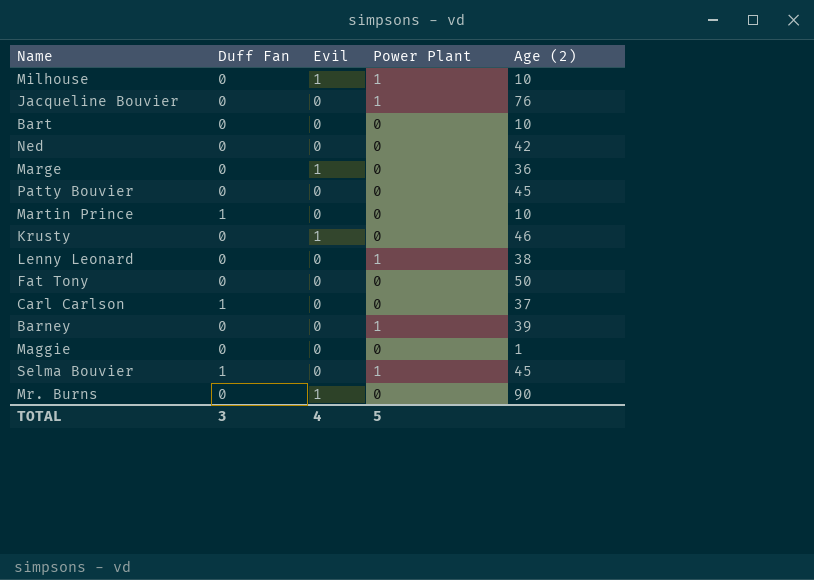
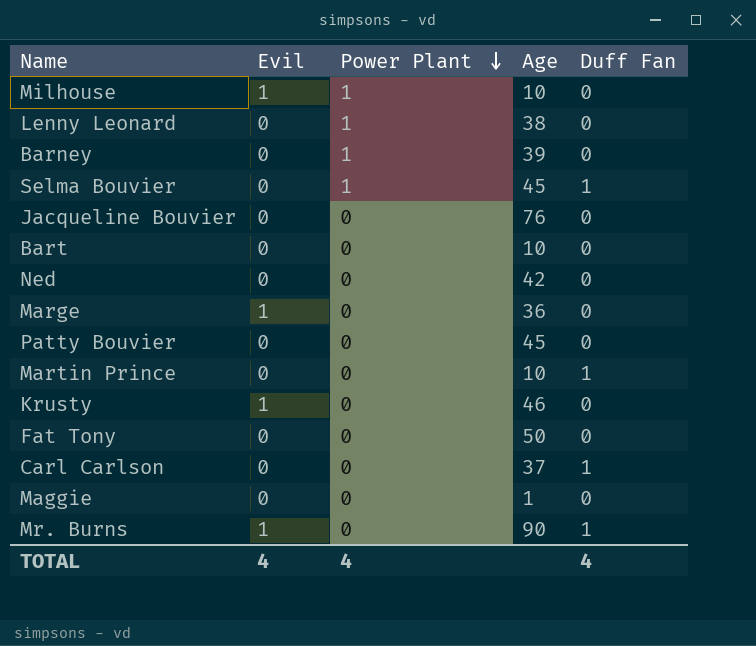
row order: none -> Power Plant descending
column name: Age (2) -> Age
column Duff Fan | position: 2 -> 5
Jacqueline Bouvier | Power Plant: 1 -> 0
Mr. Burns | Duff Fan: 0 -> 1
TOTAL | Power Plant: 5 -> 4
TOTAL | Duff Fan: 3 -> 4

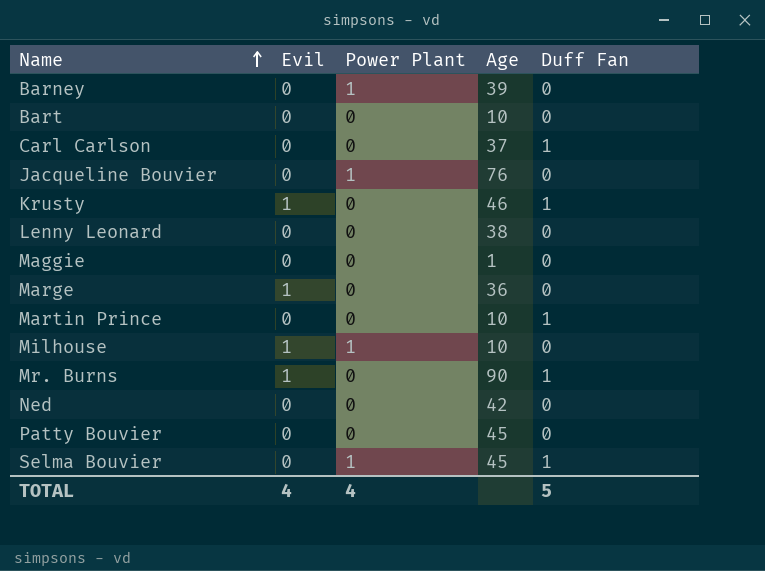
row order: Power Plant descending -> Name ascending
row Fat Tony: 0 | 0 | 50 | 0 -> none
Jacqueline Bouvier | Power Plant: 0 -> 1
Krusty | Duff Fan: 0 -> 1
Lenny Leonard | Power Plant: 1 -> 0
TOTAL | Duff Fan: 4 -> 5

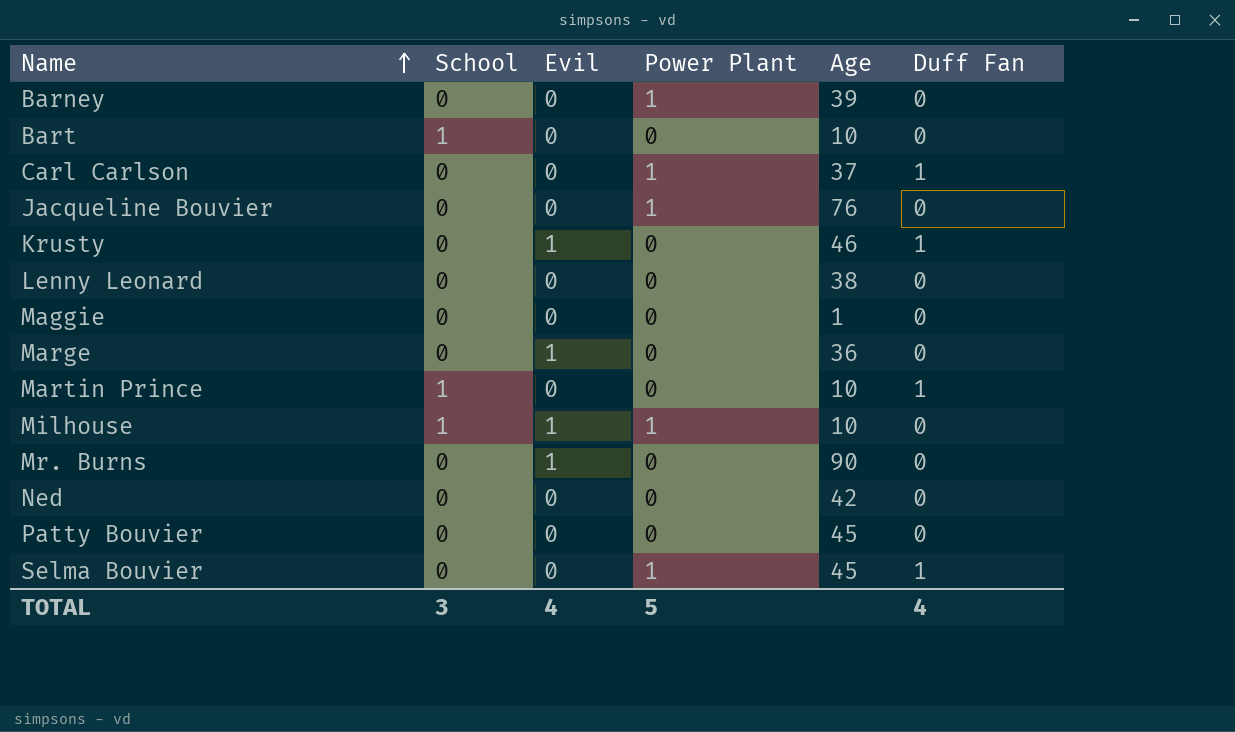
column School | position: none -> 2
Carl Carlson | Power Plant: 0 -> 1
Mr. Burns | Duff Fan: 1 -> 0
TOTAL | Power Plant: 4 -> 5
TOTAL | Duff Fan: 5 -> 4

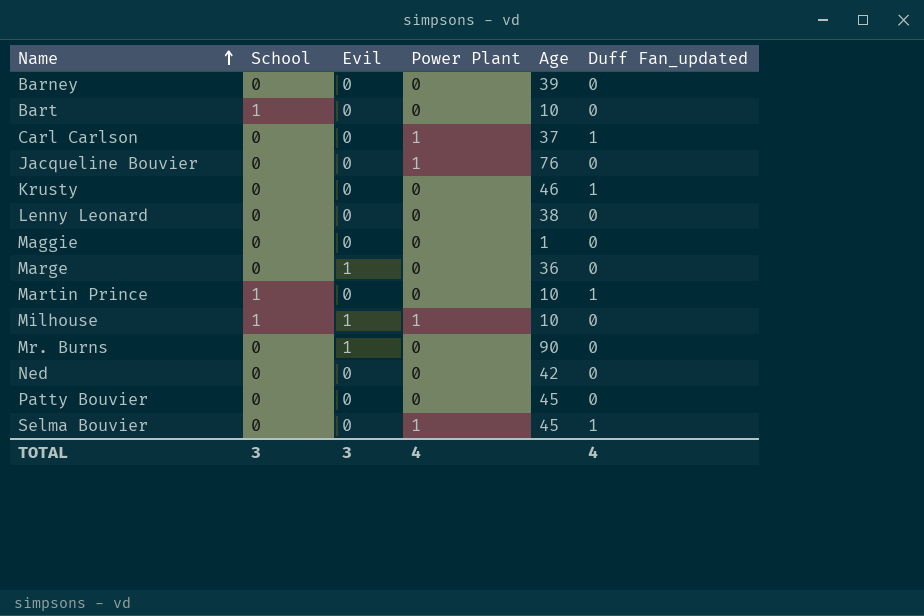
column name: Duff Fan -> Duff Fan_updated
Barney | Power Plant: 1 -> 0
Krusty | Evil: 1 -> 0
TOTAL | Evil: 4 -> 3
TOTAL | Power Plant: 5 -> 4

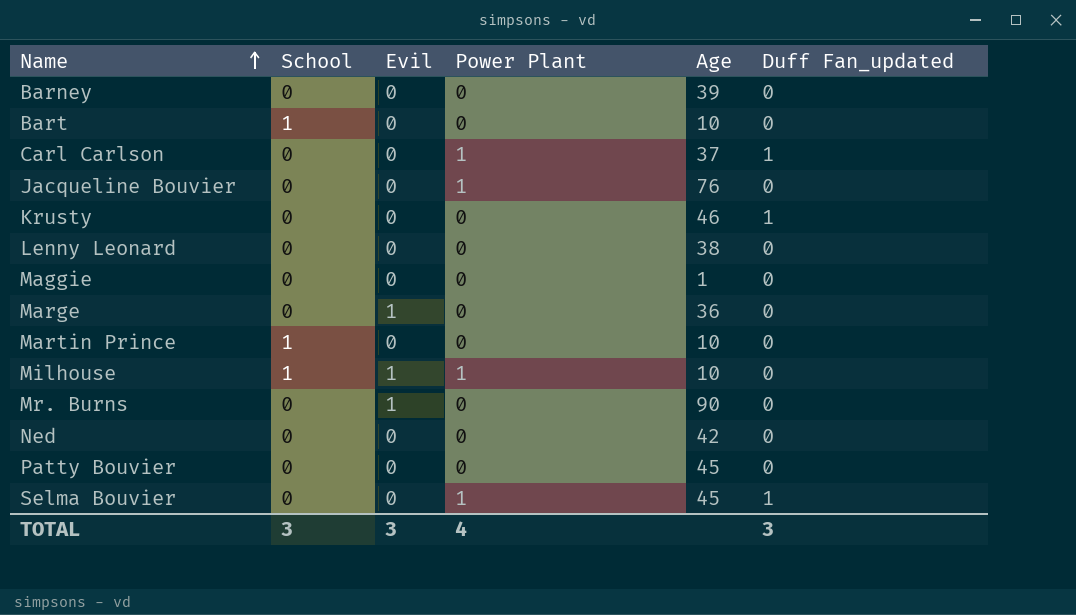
Martin Prince | Duff Fan_updated: 1 -> 0
TOTAL | Duff Fan_updated: 4 -> 3

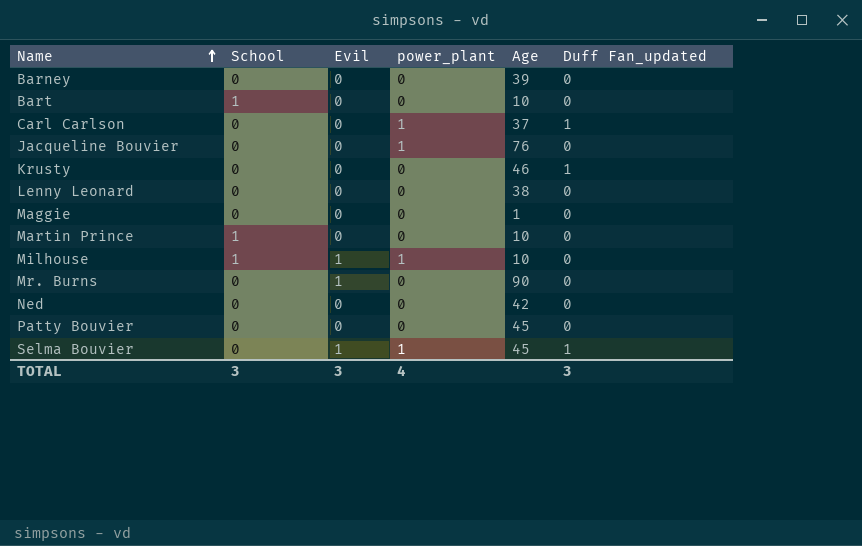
column name: Power Plant -> power_plant
row Marge: 0 | 1 | 0 | 36 | 0 -> none
Selma Bouvier | Evil: 0 -> 1

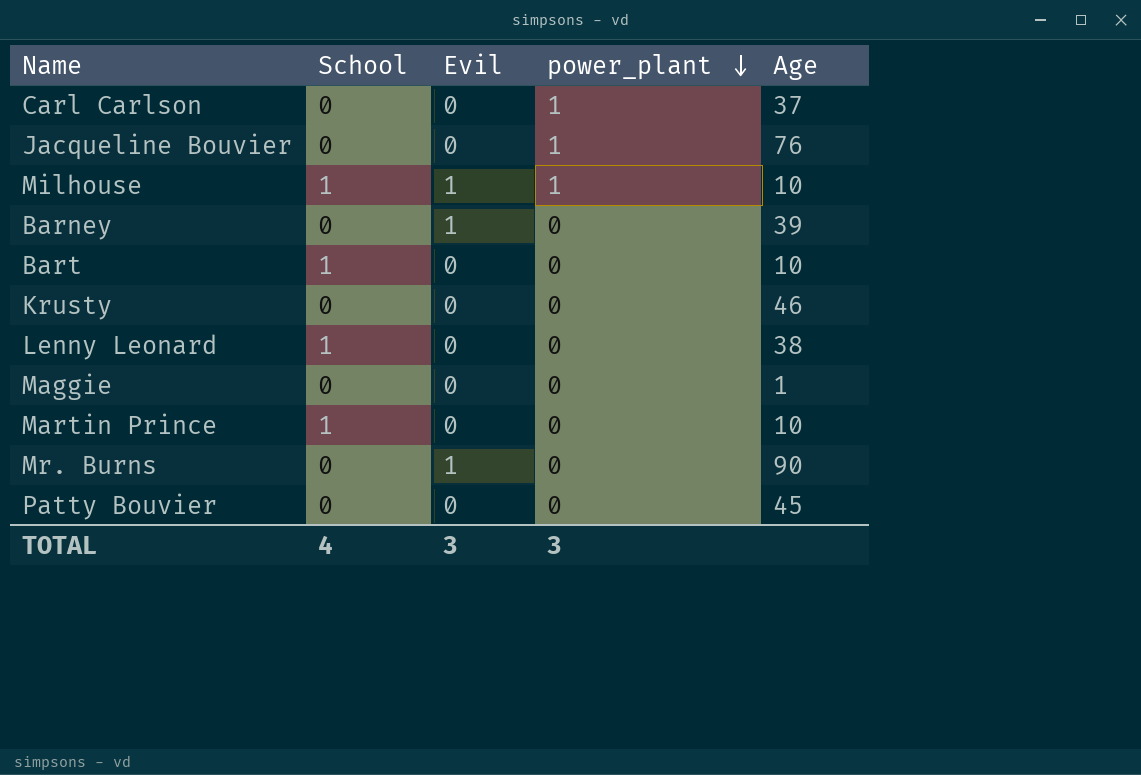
row order: Name ascending -> power_plant descending
column Duff Fan_updated | position: 6 -> none
row Ned: 0 | 0 | 0 | 42 | 0 -> none
row Selma Bouvier: 0 | 1 | 1 | 45 | 1 -> none
Barney | Evil: 0 -> 1
Lenny Leonard | School: 0 -> 1
TOTAL | School: 3 -> 4
TOTAL | power_plant: 4 -> 3

